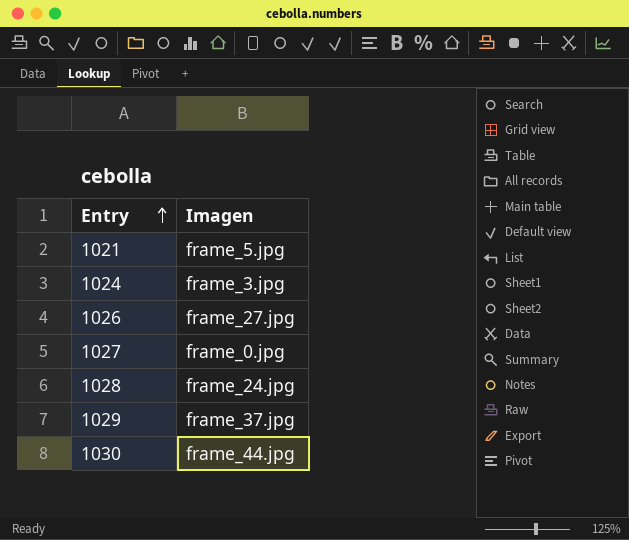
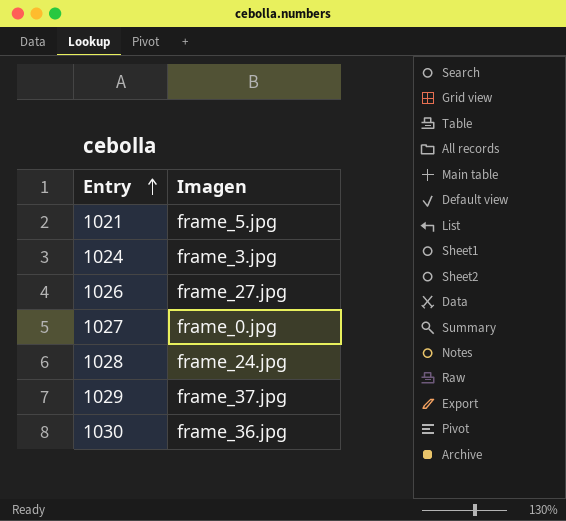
1030 | Imagen: frame_44.jpg -> frame_36.jpg

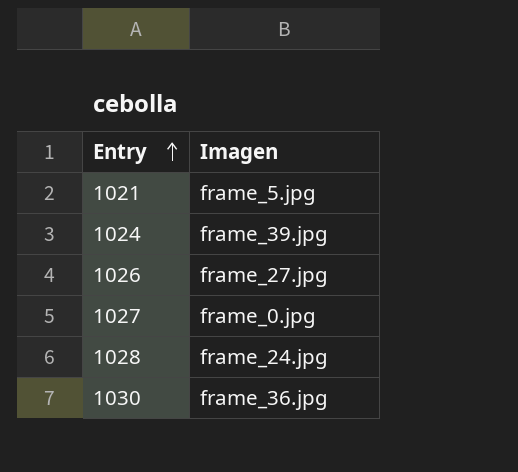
row 1029: frame_37.jpg -> none
1024 | Imagen: frame_3.jpg -> frame_39.jpg

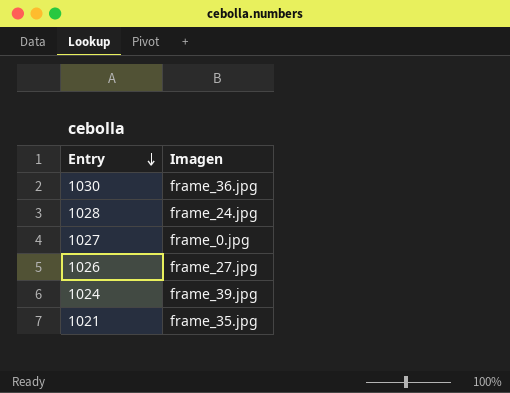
row order: Entry ascending -> Entry descending
1021 | Imagen: frame_5.jpg -> frame_35.jpg

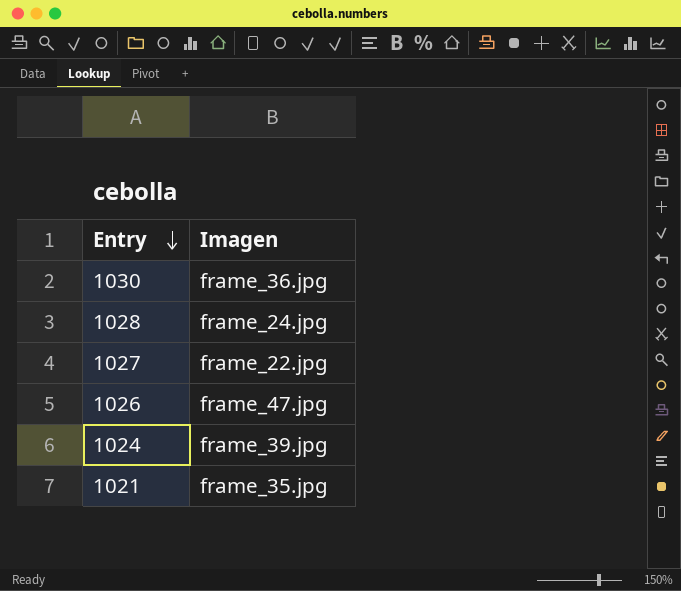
1027 | Imagen: frame_0.jpg -> frame_22.jpg
1026 | Imagen: frame_27.jpg -> frame_47.jpg

